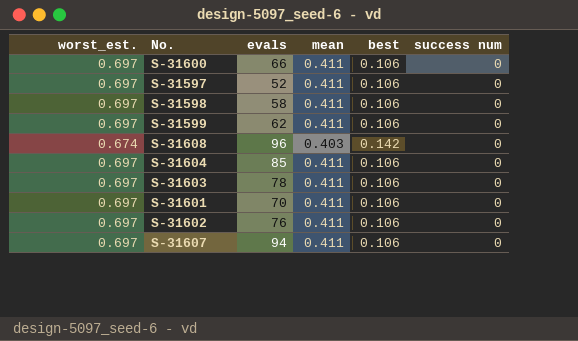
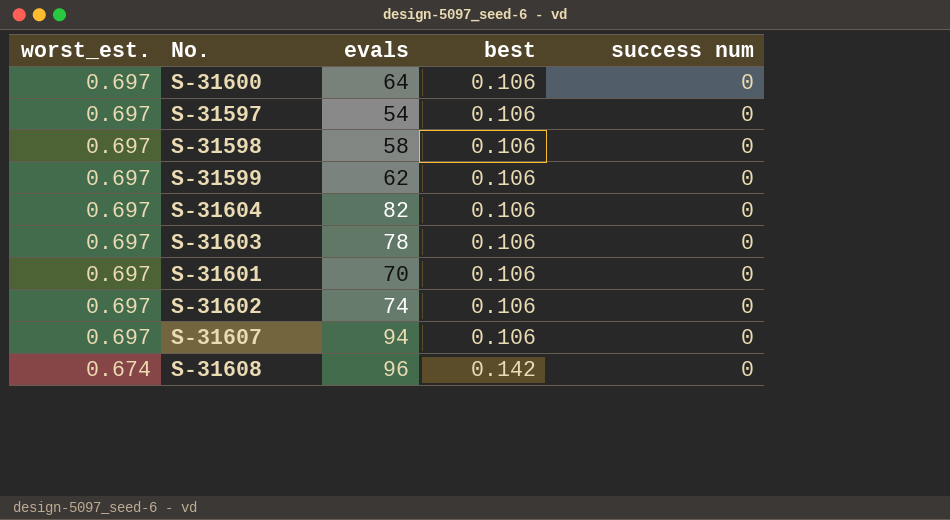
row order: none -> worst_est. descending
column mean | position: 4 -> none
S-31600 | evals: 66 -> 64
S-31597 | evals: 52 -> 54
S-31604 | evals: 85 -> 82
S-31602 | evals: 76 -> 74

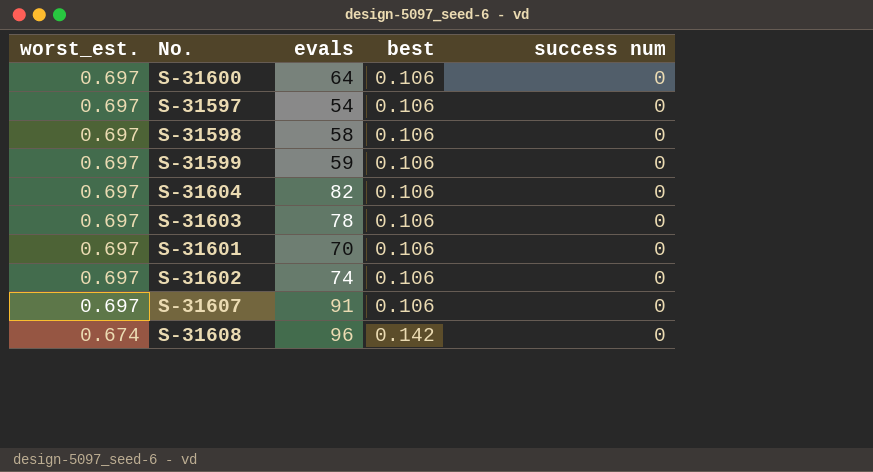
S-31599 | evals: 62 -> 59
S-31607 | evals: 94 -> 91

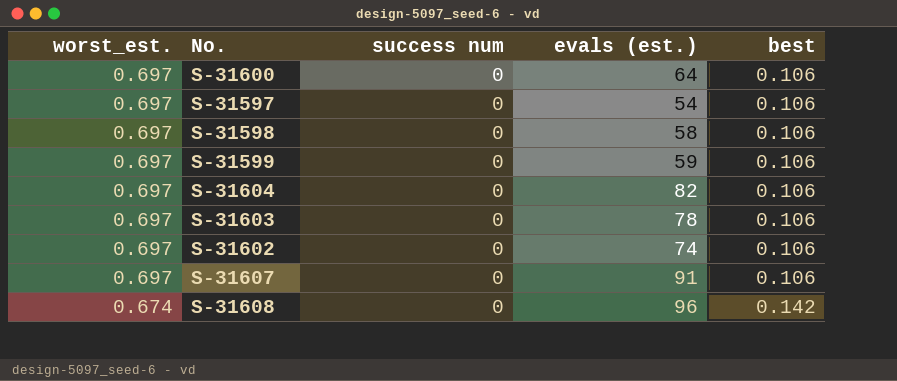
column success num | position: 5 -> 3
column name: evals -> evals (est.)
row S-31601: 0.697 | 70 | 0.106 | 0 -> none

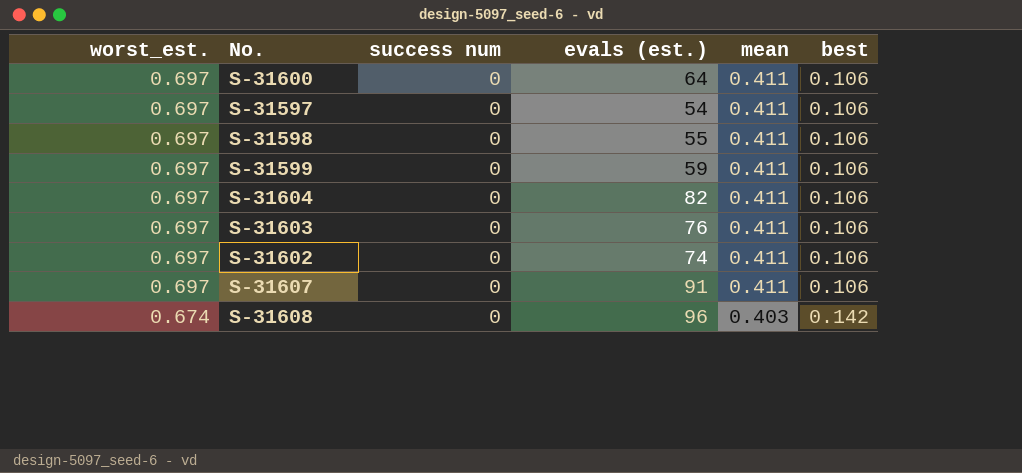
column mean | position: none -> 5
S-31598 | evals (est.): 58 -> 55
S-31603 | evals (est.): 78 -> 76

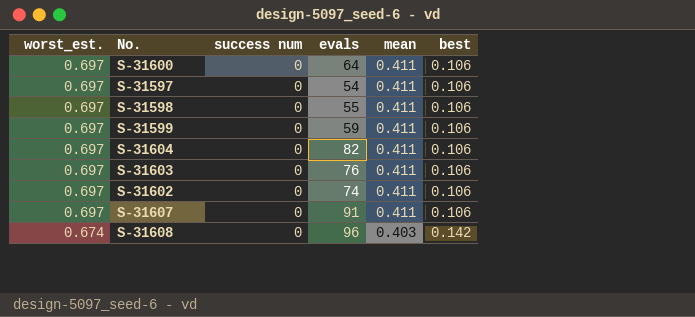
column name: evals (est.) -> evals

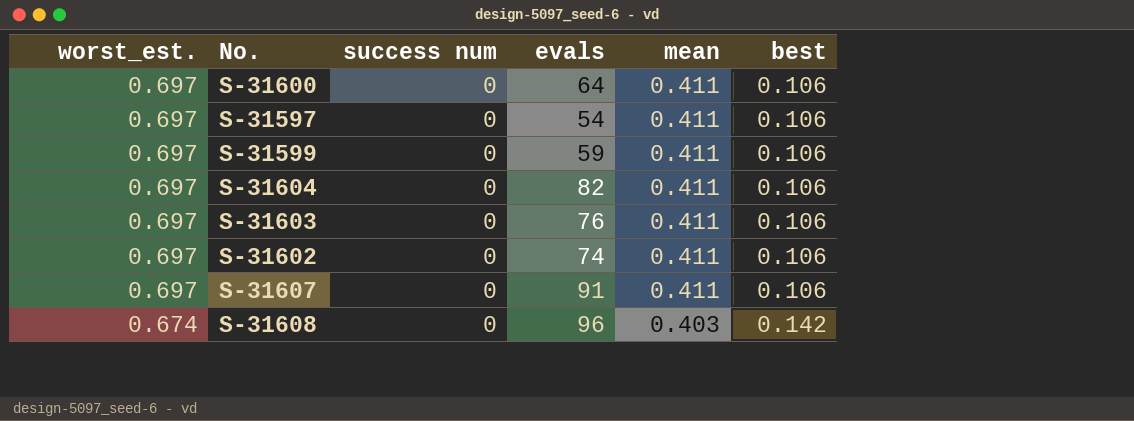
row S-31598: 0.697 | 0 | 55 | 0.411 | 0.106 -> none

